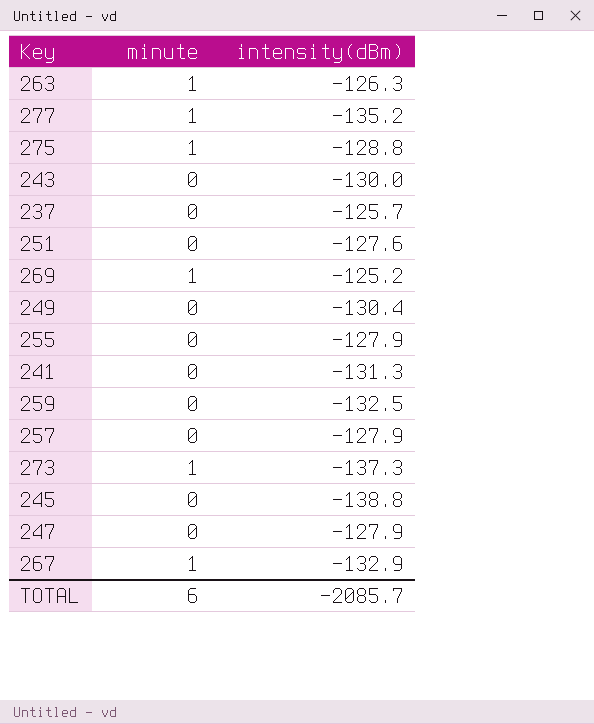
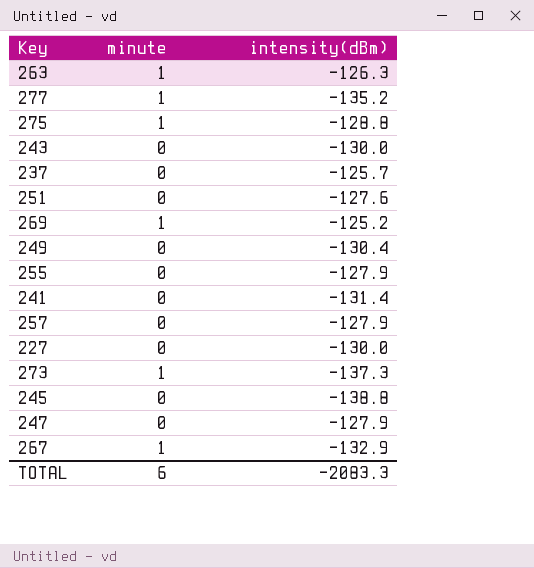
row 259: 0 | -132.5 -> none
241 | intensity(dBm): -131.3 -> -131.4
row 227: none -> 0 | -130.0
TOTAL | intensity(dBm): -2085.7 -> -2083.3

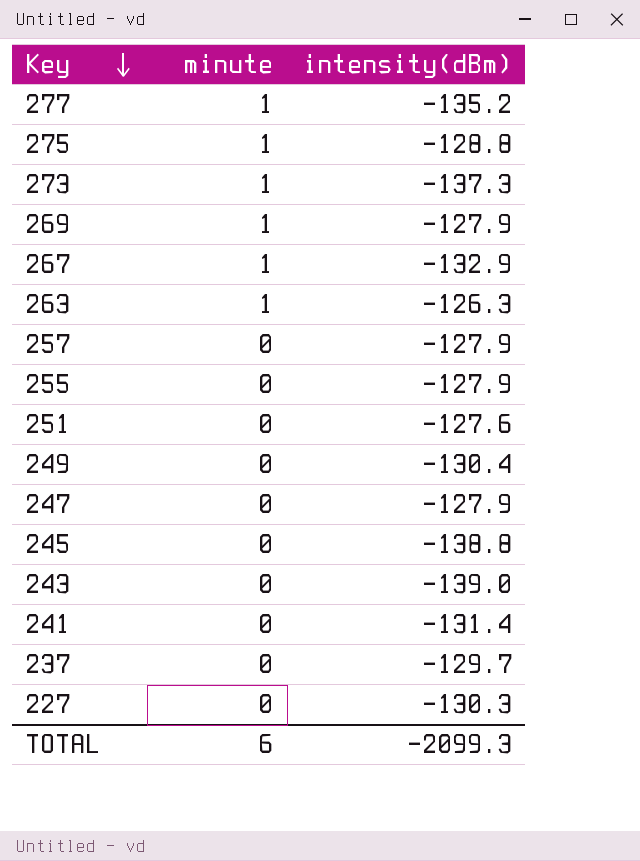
row order: none -> Key descending
269 | intensity(dBm): -125.2 -> -127.9
243 | intensity(dBm): -130.0 -> -139.0
237 | intensity(dBm): -125.7 -> -129.7
227 | intensity(dBm): -130.0 -> -130.3
TOTAL | intensity(dBm): -2083.3 -> -2099.3

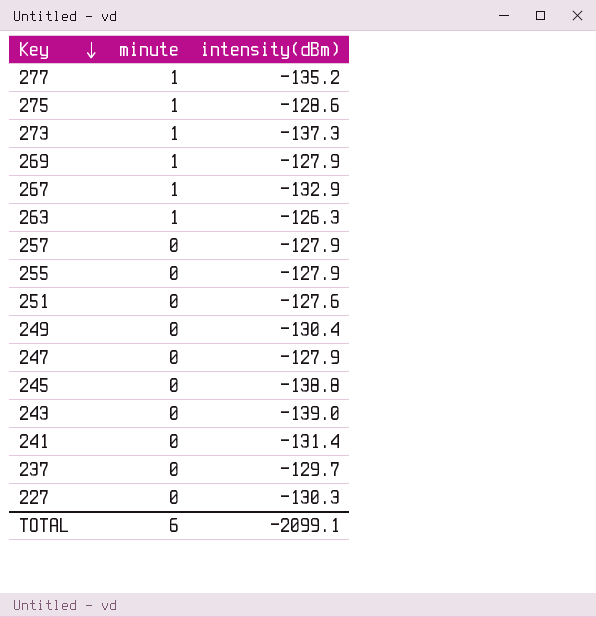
275 | intensity(dBm): -128.8 -> -128.6
TOTAL | intensity(dBm): -2099.3 -> -2099.1

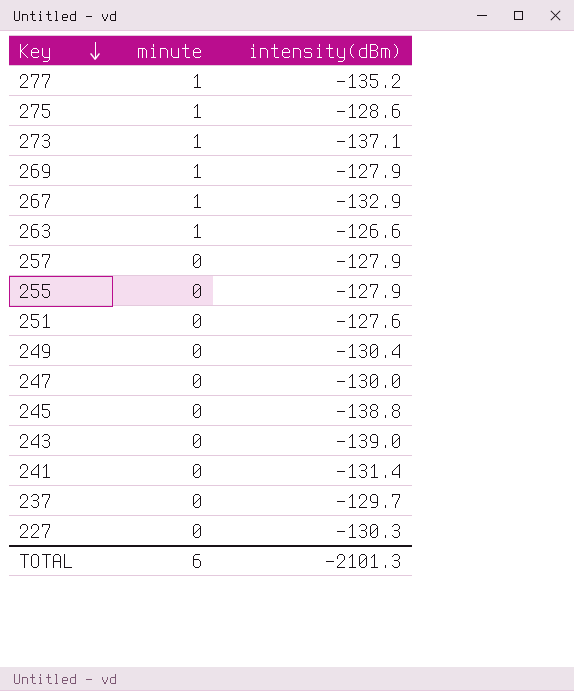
273 | intensity(dBm): -137.3 -> -137.1
263 | intensity(dBm): -126.3 -> -126.6
247 | intensity(dBm): -127.9 -> -130.0
TOTAL | intensity(dBm): -2099.1 -> -2101.3

